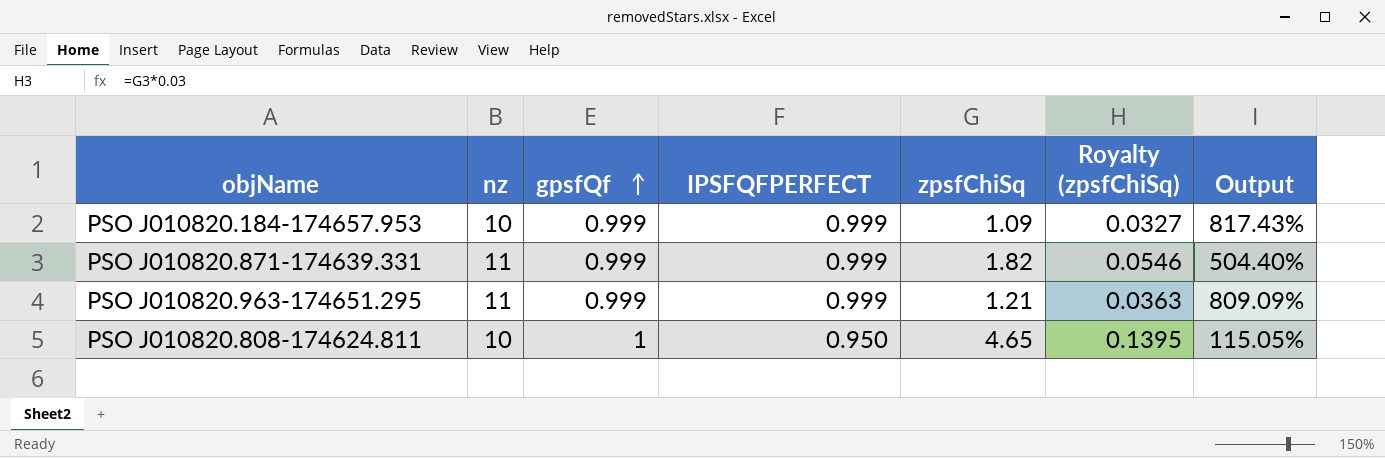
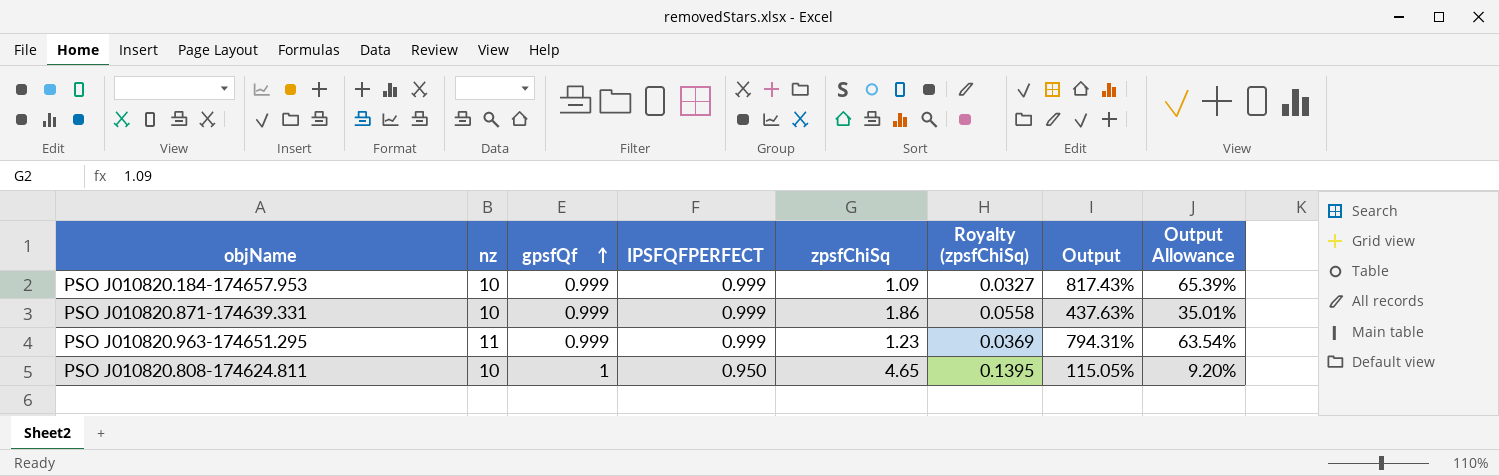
column Output Allowance | formula: none -> [Output] * 0.08
PSO J010820.871-174639.331 | nz: 11 -> 10
PSO J010820.871-174639.331 | zpsfChiSq: 1.82 -> 1.86
PSO J010820.871-174639.331 | Royalty (zpsfChiSq): 0.0546 -> 0.0558
PSO J010820.871-174639.331 | Output: 504.40% -> 437.63%
PSO J010820.963-174651.295 | zpsfChiSq: 1.21 -> 1.23
PSO J010820.963-174651.295 | Royalty (zpsfChiSq): 0.0363 -> 0.0369
PSO J010820.963-174651.295 | Output: 809.09% -> 794.31%

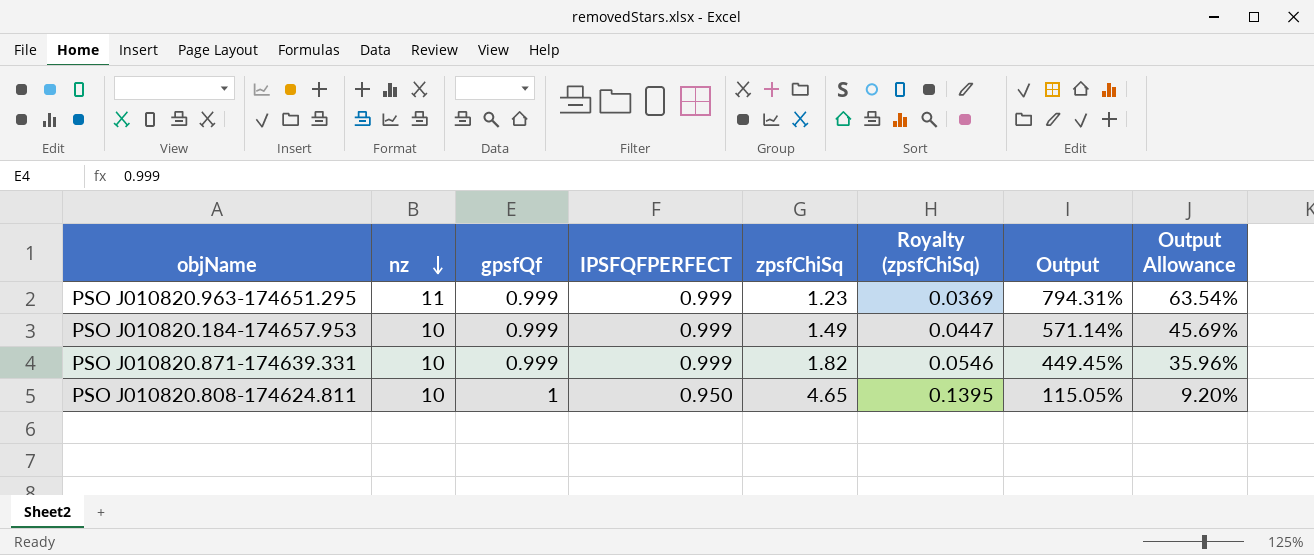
row order: gpsfQf ascending -> nz descending
PSO J010820.184-174657.953 | zpsfChiSq: 1.09 -> 1.49
PSO J010820.184-174657.953 | Royalty (zpsfChiSq): 0.0327 -> 0.0447
PSO J010820.184-174657.953 | Output: 817.43% -> 571.14%
PSO J010820.184-174657.953 | Output Allowance: 65.39% -> 45.69%
PSO J010820.871-174639.331 | zpsfChiSq: 1.86 -> 1.82
PSO J010820.871-174639.331 | Royalty (zpsfChiSq): 0.0558 -> 0.0546
PSO J010820.871-174639.331 | Output: 437.63% -> 449.45%
PSO J010820.871-174639.331 | Output Allowance: 35.01% -> 35.96%

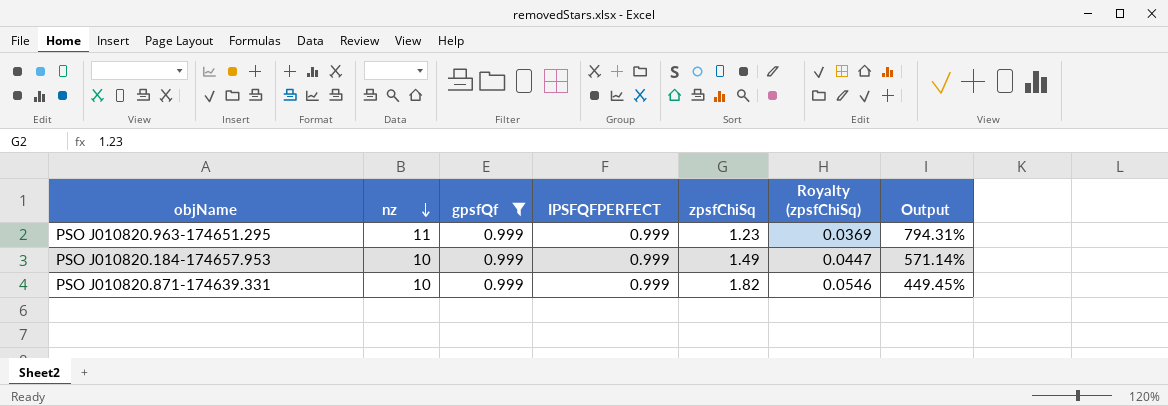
filter: none -> gpsfQf = 0.999
column Output Allowance | formula: [Output] * 0.08 -> none

